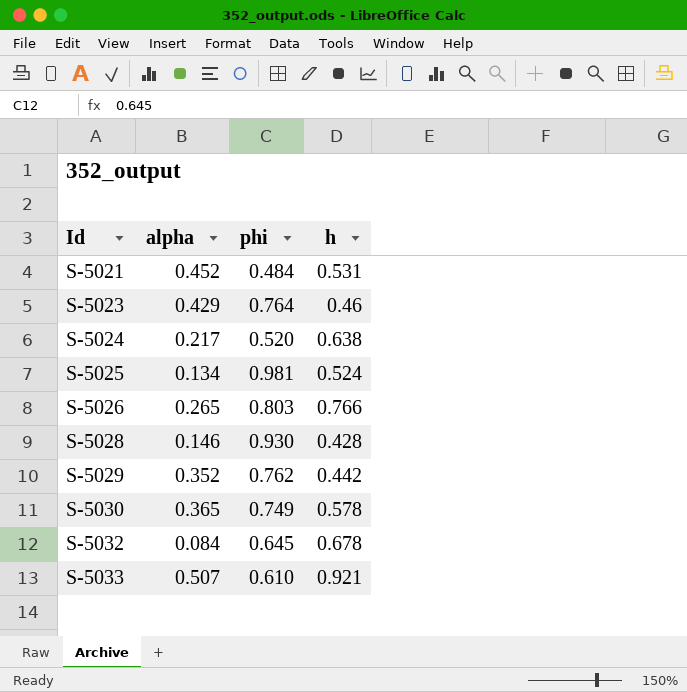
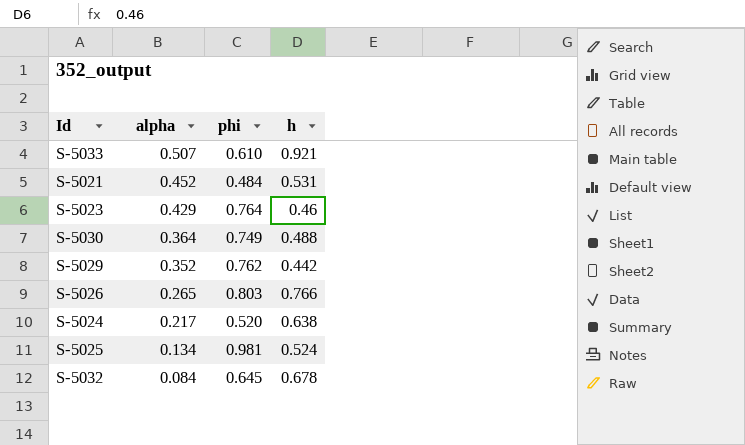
row order: Id ascending -> alpha descending
row S-5028: 0.146 | 0.930 | 0.428 -> none
S-5030 | alpha: 0.365 -> 0.364
S-5030 | h: 0.578 -> 0.488

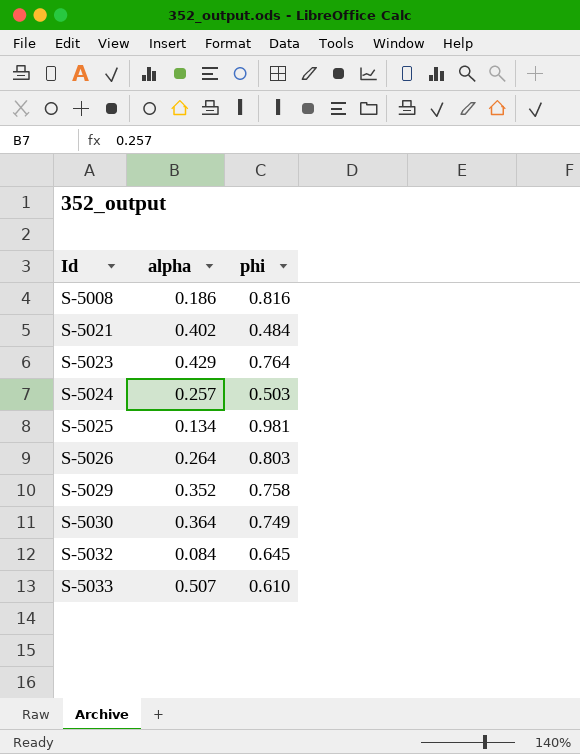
row order: alpha descending -> Id ascending
column h | position: 4 -> none
row S-5008: none -> 0.186 | 0.816
S-5021 | alpha: 0.452 -> 0.402
S-5024 | alpha: 0.217 -> 0.257
S-5024 | phi: 0.520 -> 0.503
S-5026 | alpha: 0.265 -> 0.264
S-5029 | phi: 0.762 -> 0.758

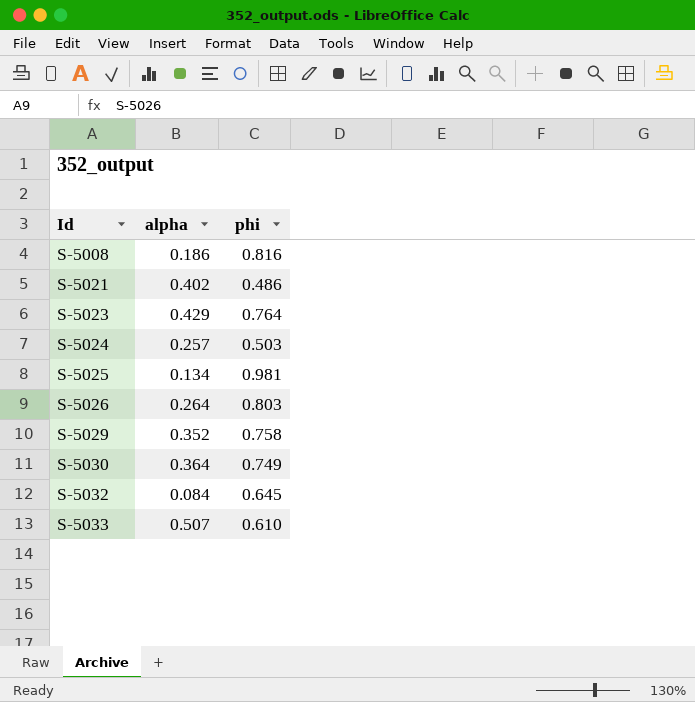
S-5021 | phi: 0.484 -> 0.486

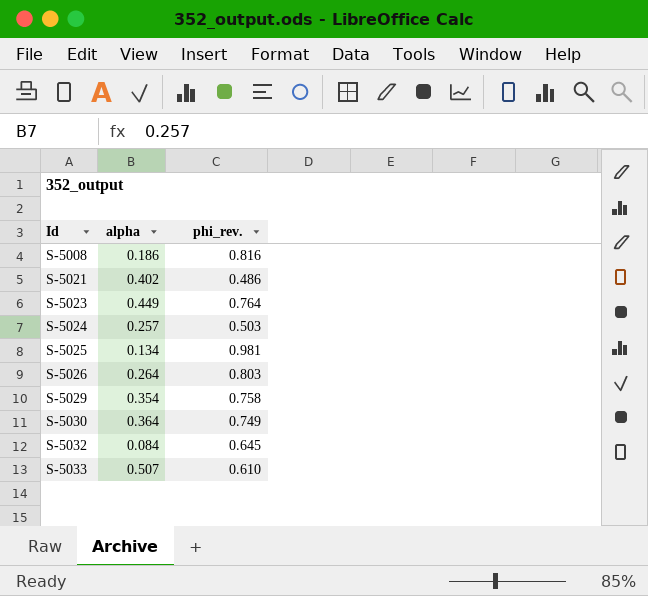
column name: phi -> phi_rev.
S-5023 | alpha: 0.429 -> 0.449
S-5029 | alpha: 0.352 -> 0.354

